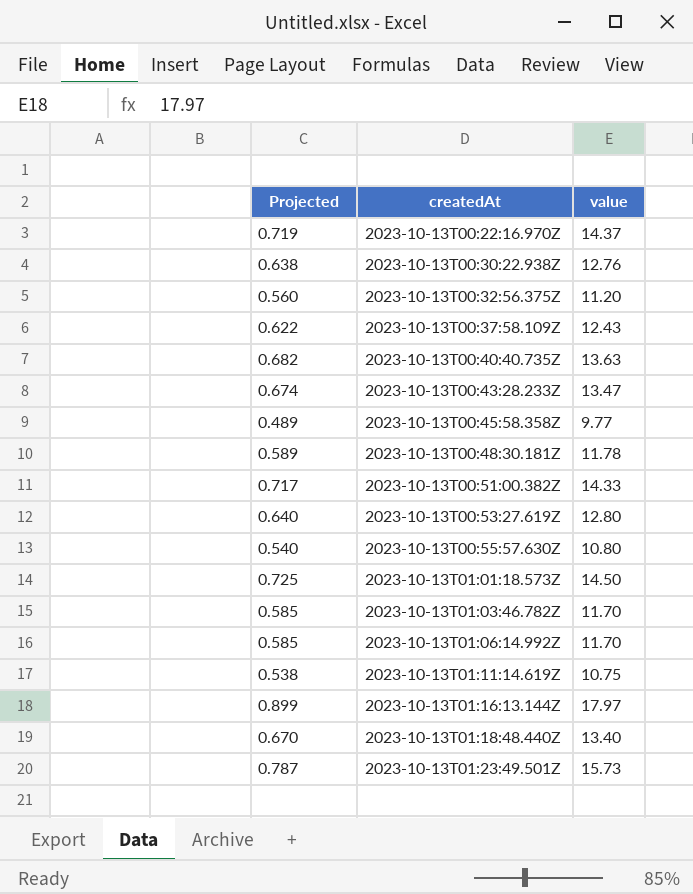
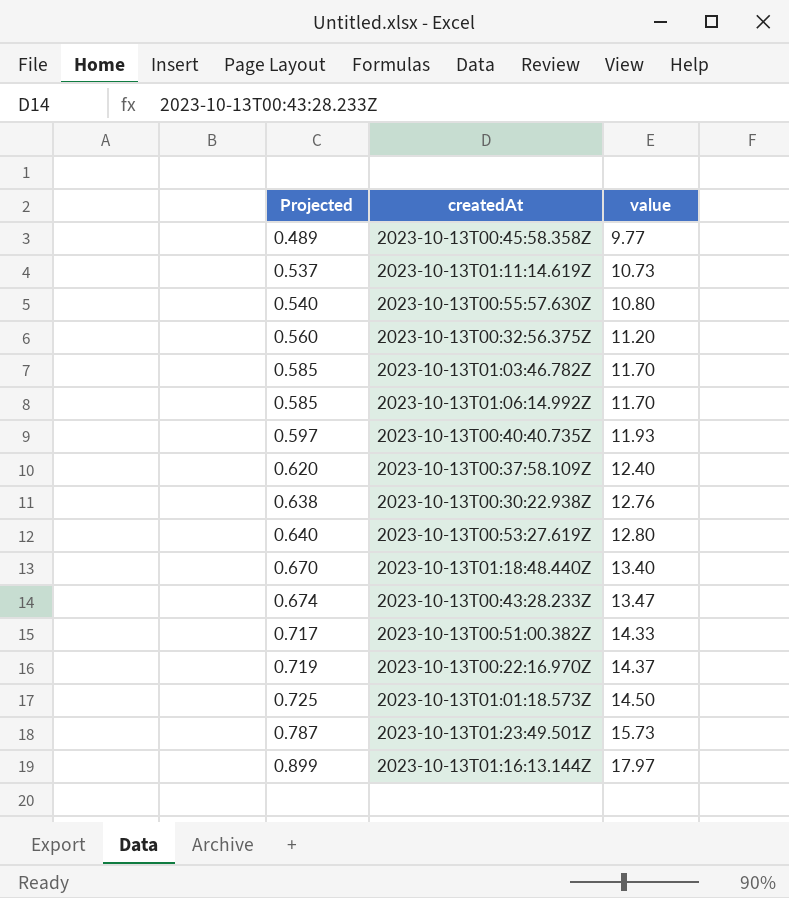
row order: createdAt ascending -> Projected ascending
row 2023-10-13T00:48:30.181Z: 0.589 | 11.78 -> none
2023-10-13T01:11:14.619Z | Projected: 0.538 -> 0.537
2023-10-13T01:11:14.619Z | value: 10.75 -> 10.73
2023-10-13T00:40:40.735Z | Projected: 0.682 -> 0.597
2023-10-13T00:40:40.735Z | value: 13.63 -> 11.93
2023-10-13T00:37:58.109Z | Projected: 0.622 -> 0.620
2023-10-13T00:37:58.109Z | value: 12.43 -> 12.40

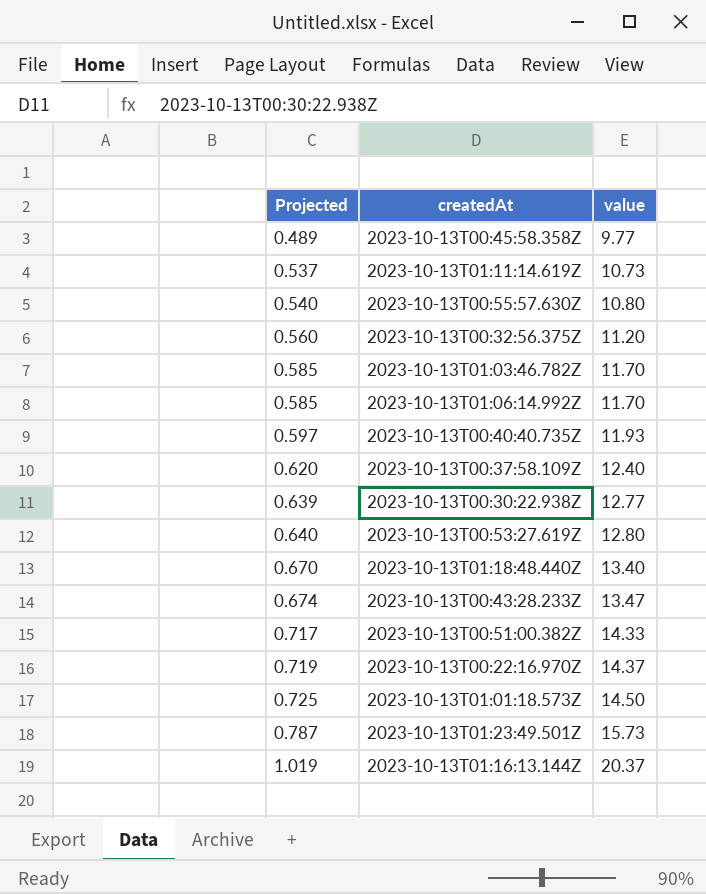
2023-10-13T00:30:22.938Z | Projected: 0.638 -> 0.639
2023-10-13T00:30:22.938Z | value: 12.76 -> 12.77
2023-10-13T01:16:13.144Z | Projected: 0.899 -> 1.019
2023-10-13T01:16:13.144Z | value: 17.97 -> 20.37

